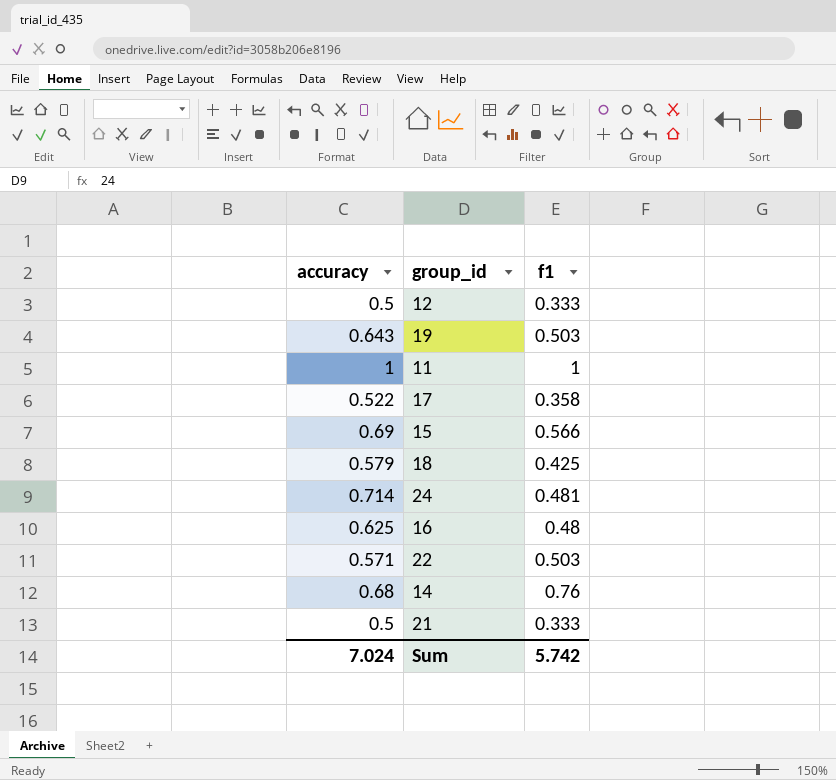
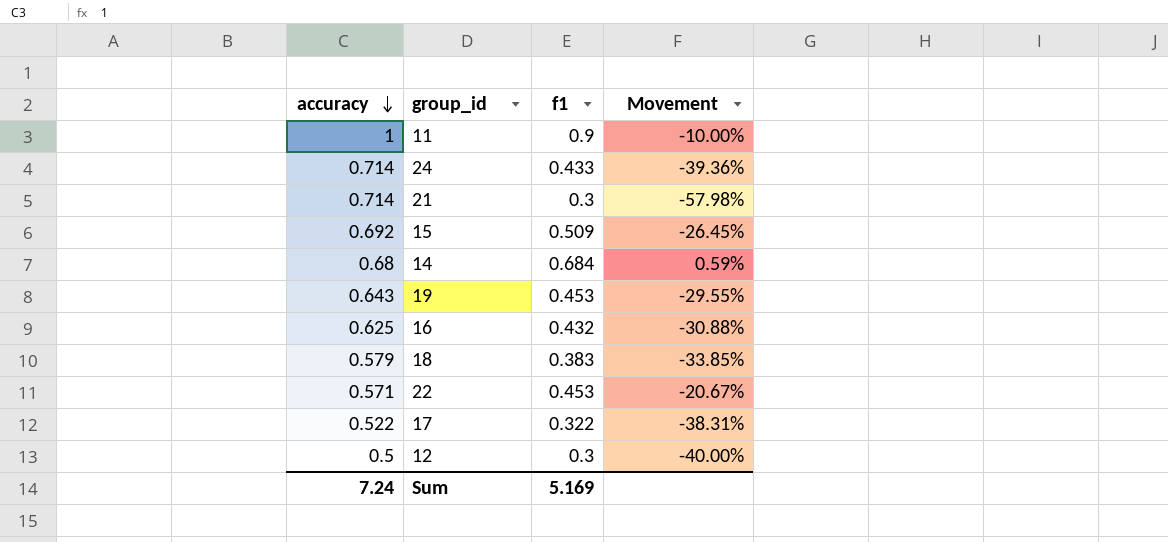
row order: none -> accuracy descending
column Movement | formula: none -> ([f1] - [accuracy]) / [accuracy]
11 | f1: 1 -> 0.9
24 | f1: 0.481 -> 0.433
21 | accuracy: 0.5 -> 0.714
21 | f1: 0.333 -> 0.3
15 | accuracy: 0.69 -> 0.692
15 | f1: 0.566 -> 0.509
14 | f1: 0.76 -> 0.684
19 | f1: 0.503 -> 0.453
16 | f1: 0.48 -> 0.432
18 | f1: 0.425 -> 0.383
22 | f1: 0.503 -> 0.453
17 | f1: 0.358 -> 0.322
12 | f1: 0.333 -> 0.3
Sum | accuracy: 7.024 -> 7.24
Sum | f1: 5.742 -> 5.169

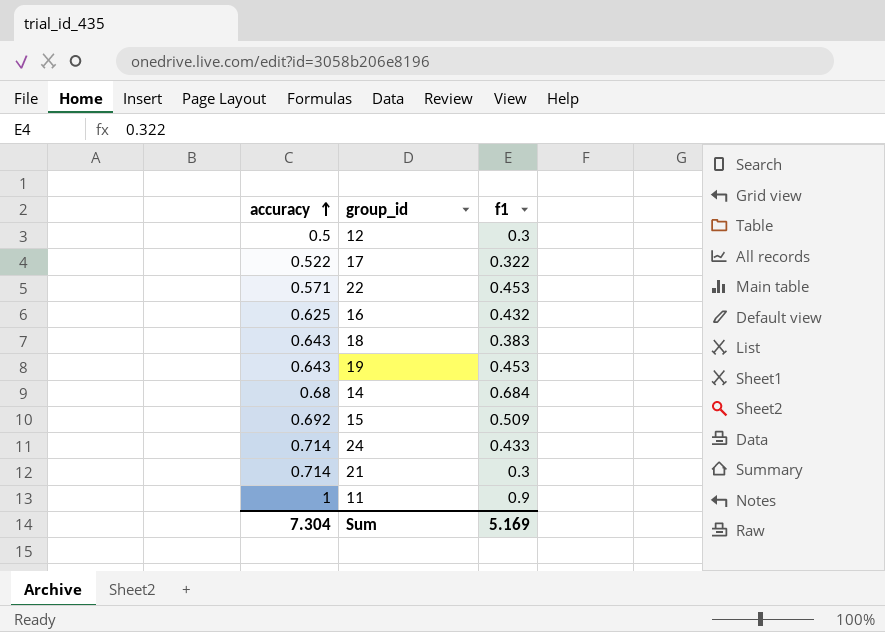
row order: accuracy descending -> accuracy ascending
column Movement | formula: ([f1] - [accuracy]) / [accuracy] -> none
18 | accuracy: 0.579 -> 0.643
Sum | accuracy: 7.24 -> 7.304

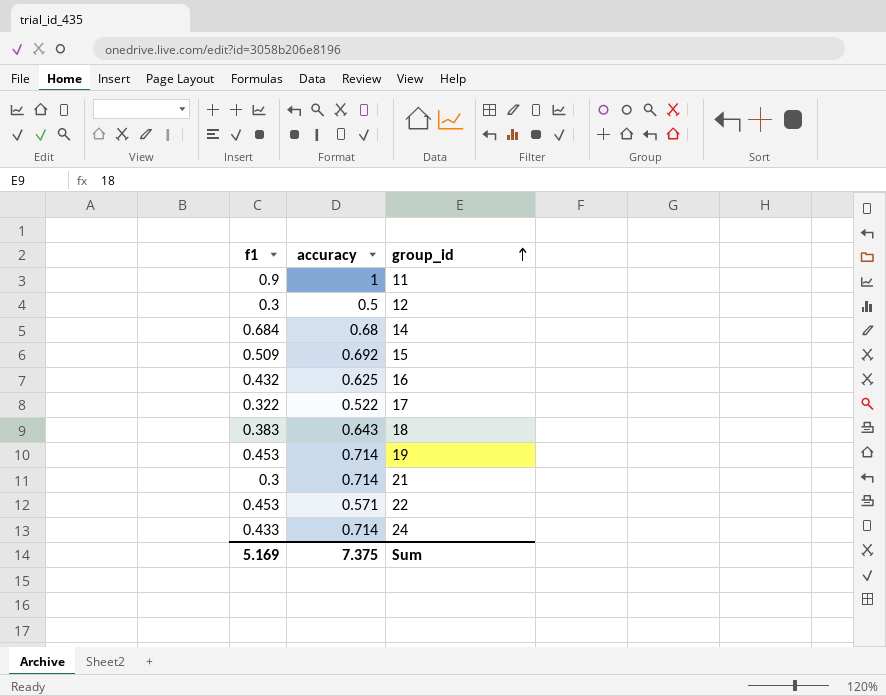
row order: accuracy ascending -> group_id ascending
column f1 | position: 3 -> 1
19 | accuracy: 0.643 -> 0.714
Sum | accuracy: 7.304 -> 7.375

